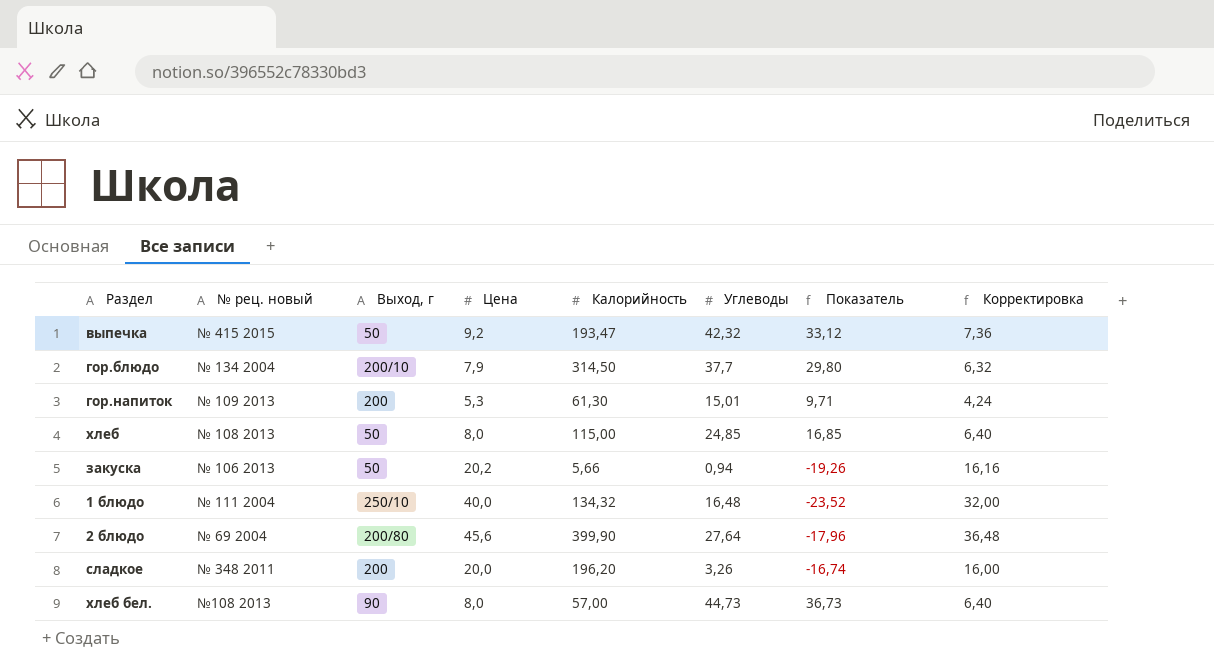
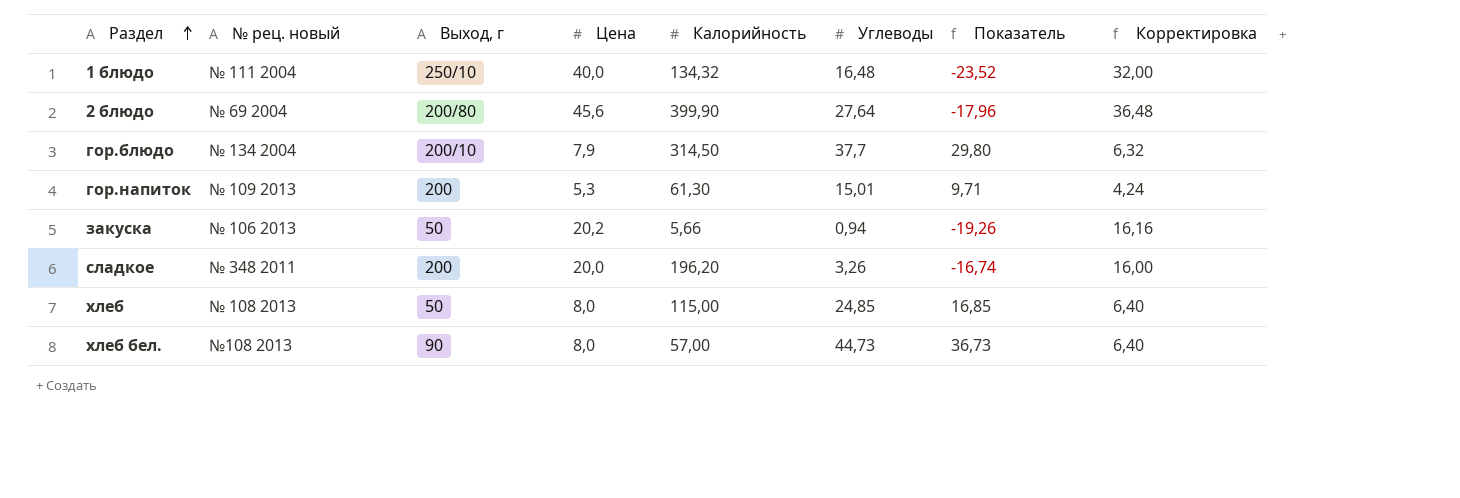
row order: none -> Раздел ascending
row выпечка: № 415 2015 | 50 | 9,2 | 193,47 | 42,32 | 33,12 | 7,36 -> none

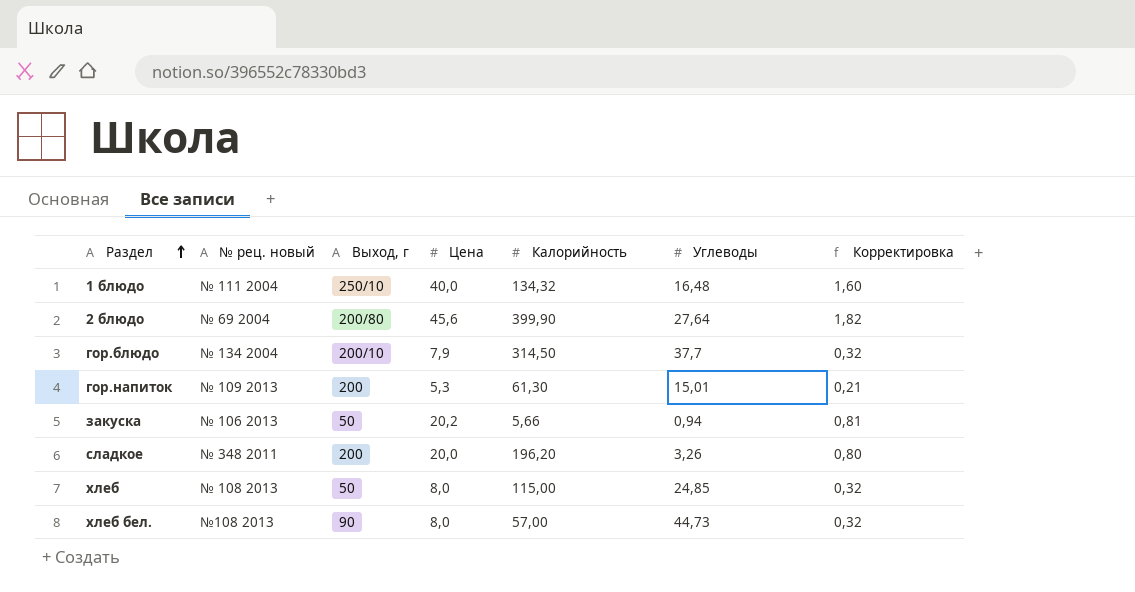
column Показатель | formula: [Углеводы] - [Цена] -> none
column Корректировка | formula: [Цена] * 0,8 -> [Цена] * 0,04

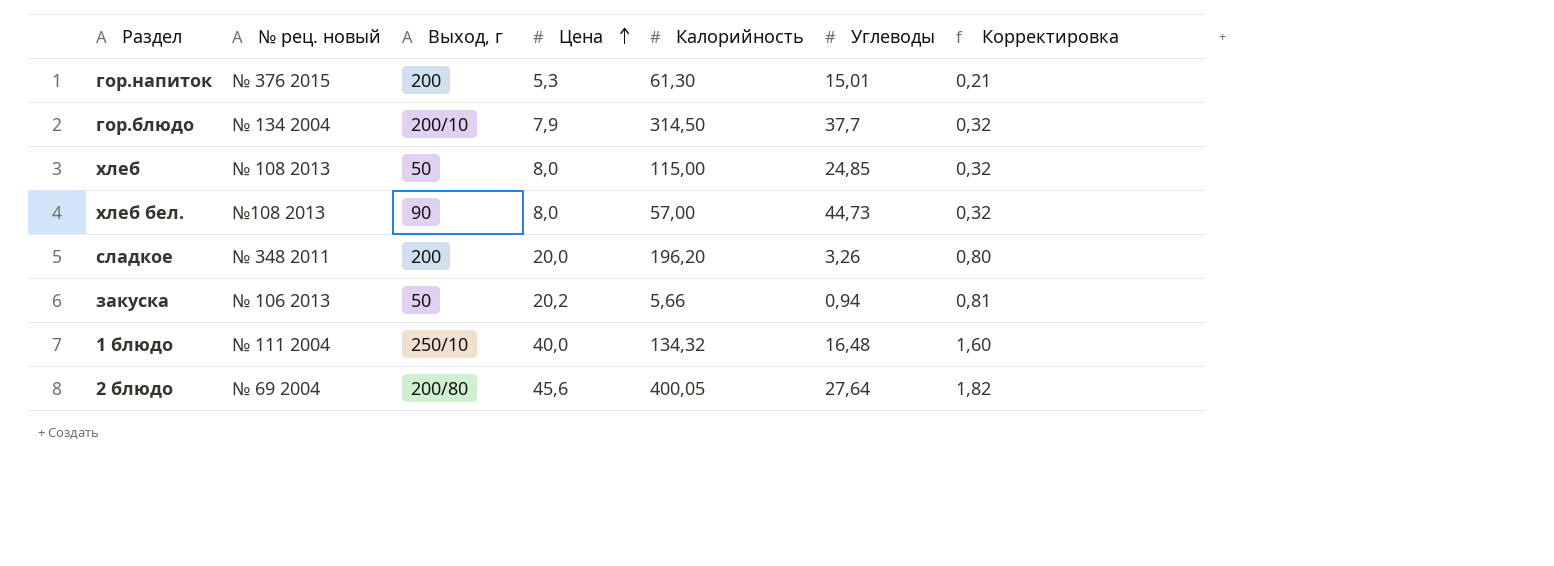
row order: Раздел ascending -> Цена ascending
гор.напиток | № рец. новый: № 109 2013 -> № 376 2015
2 блюдо | Калорийность: 399,90 -> 400,05

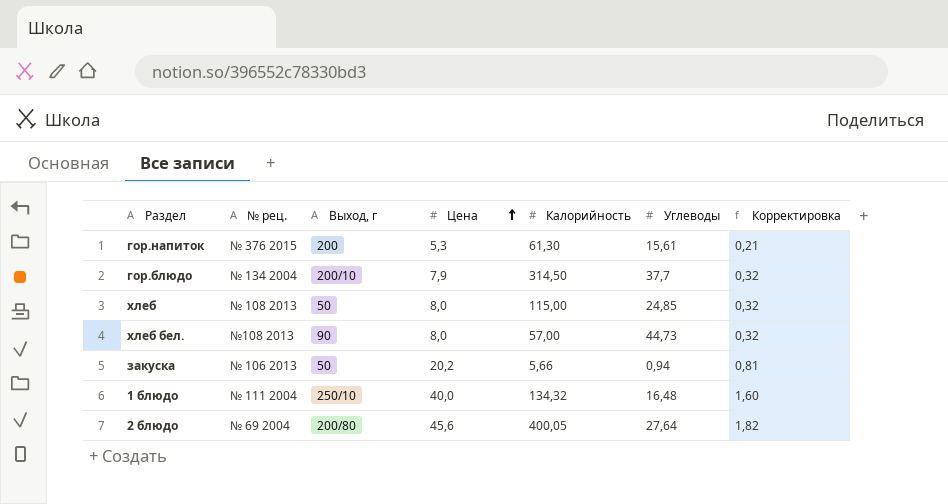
column name: № рец. новый -> № рец.
row сладкое: № 348 2011 | 200 | 20,0 | 196,20 | 3,26 | 0,80 -> none
гор.напиток | Углеводы: 15,01 -> 15,61

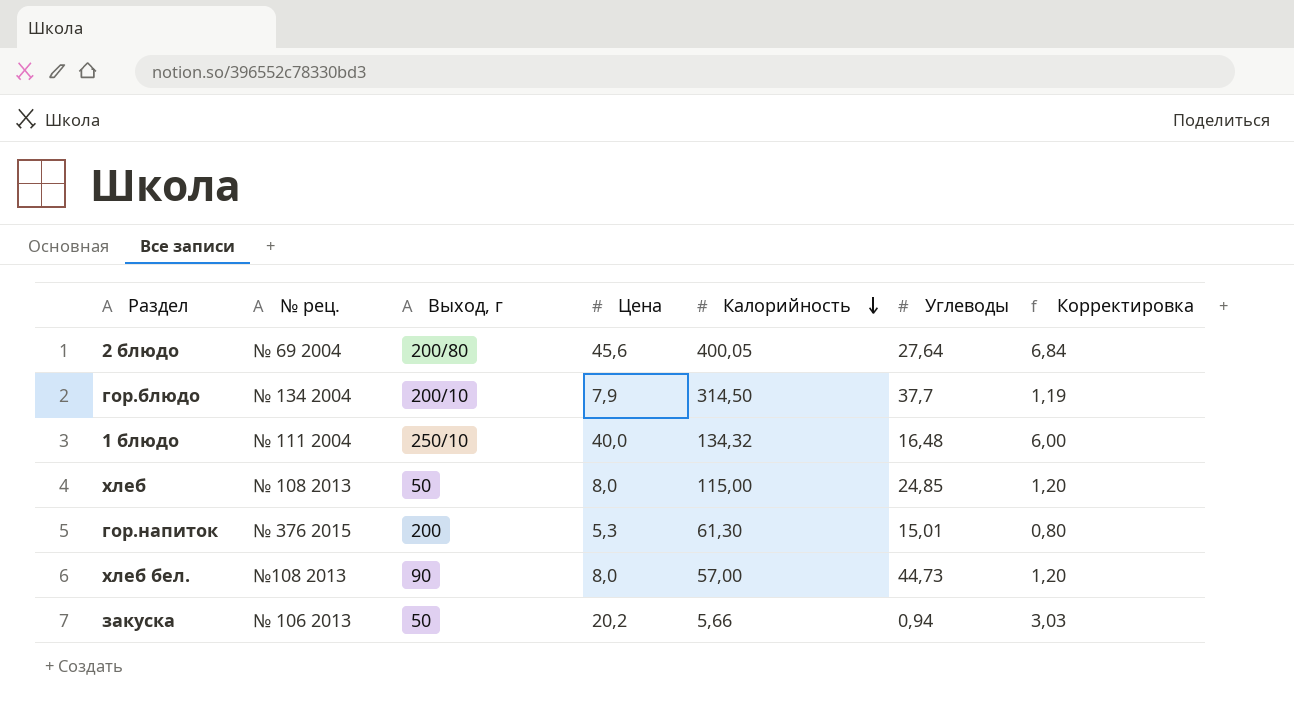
row order: Цена ascending -> Калорийность descending
column Корректировка | formula: [Цена] * 0,04 -> [Цена] * 0,15
гор.напиток | Углеводы: 15,61 -> 15,01

